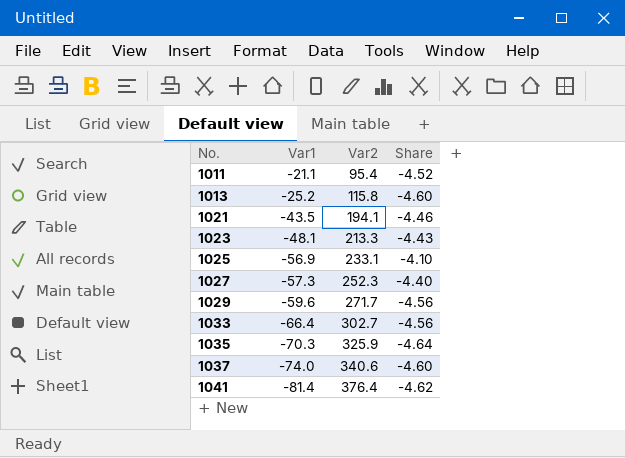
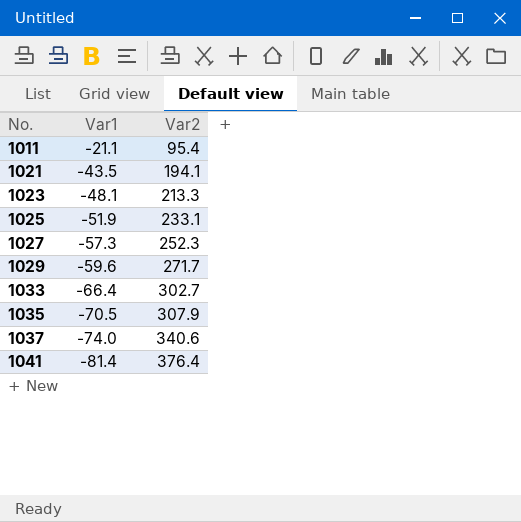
column Share | formula: [Var2] / [Var1] -> none
row 1013: -25.2 | 115.8 | -4.60 -> none
1025 | Var1: -56.9 -> -51.9
1035 | Var1: -70.3 -> -70.5
1035 | Var2: 325.9 -> 307.9

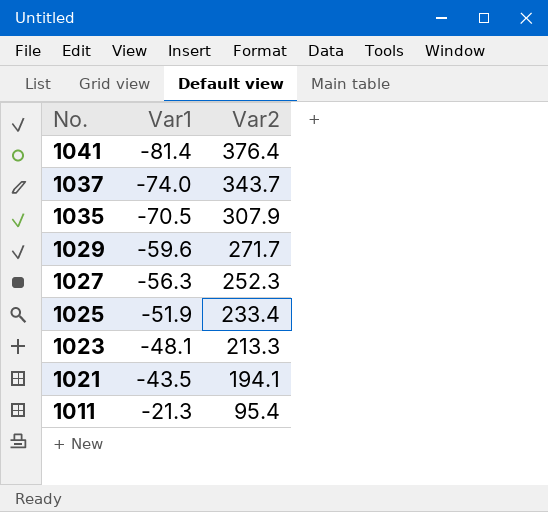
row order: No. ascending -> No. descending
row 1033: -66.4 | 302.7 -> none
1037 | Var2: 340.6 -> 343.7
1027 | Var1: -57.3 -> -56.3
1025 | Var2: 233.1 -> 233.4
1011 | Var1: -21.1 -> -21.3

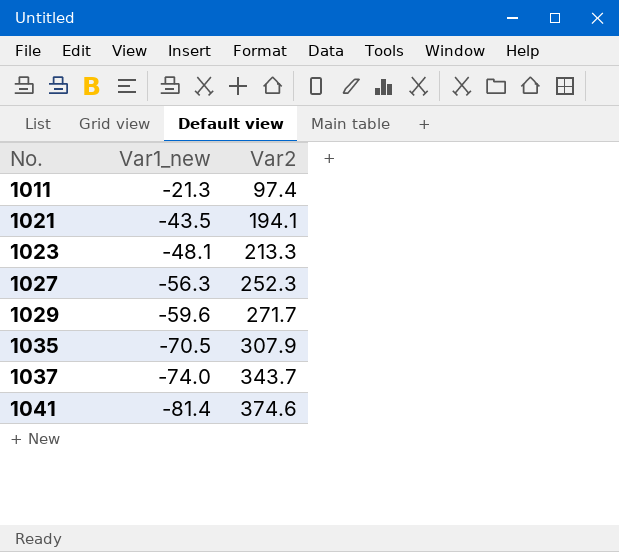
row order: No. descending -> No. ascending
column name: Var1 -> Var1_new
row 1025: -51.9 | 233.4 -> none
1011 | Var2: 95.4 -> 97.4
1041 | Var2: 376.4 -> 374.6

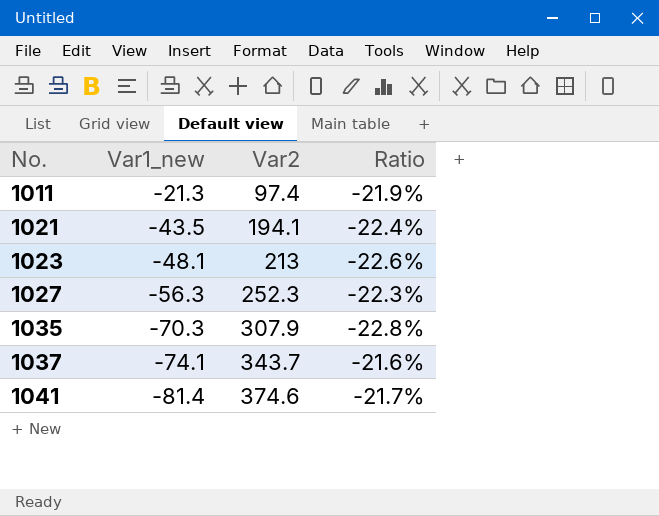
column Ratio | formula: none -> [Var1_new] / [Var2]
row 1029: -59.6 | 271.7 -> none
1023 | Var2: 213.3 -> 213
1035 | Var1_new: -70.5 -> -70.3
1037 | Var1_new: -74.0 -> -74.1

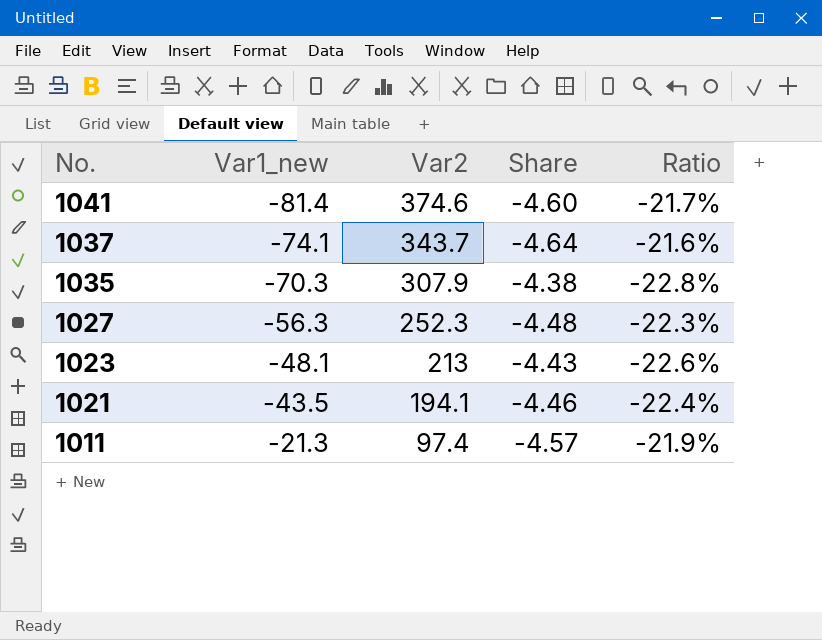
row order: No. ascending -> No. descending
column Share | formula: none -> [Var2] / [Var1_new]

